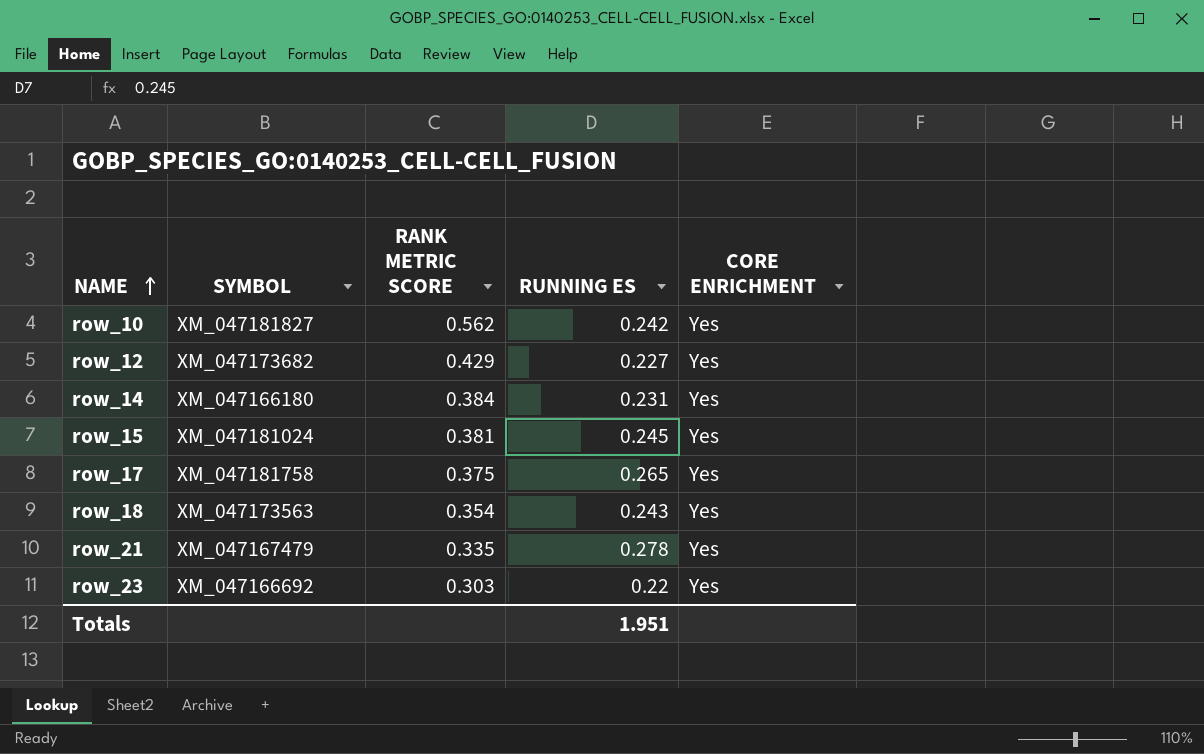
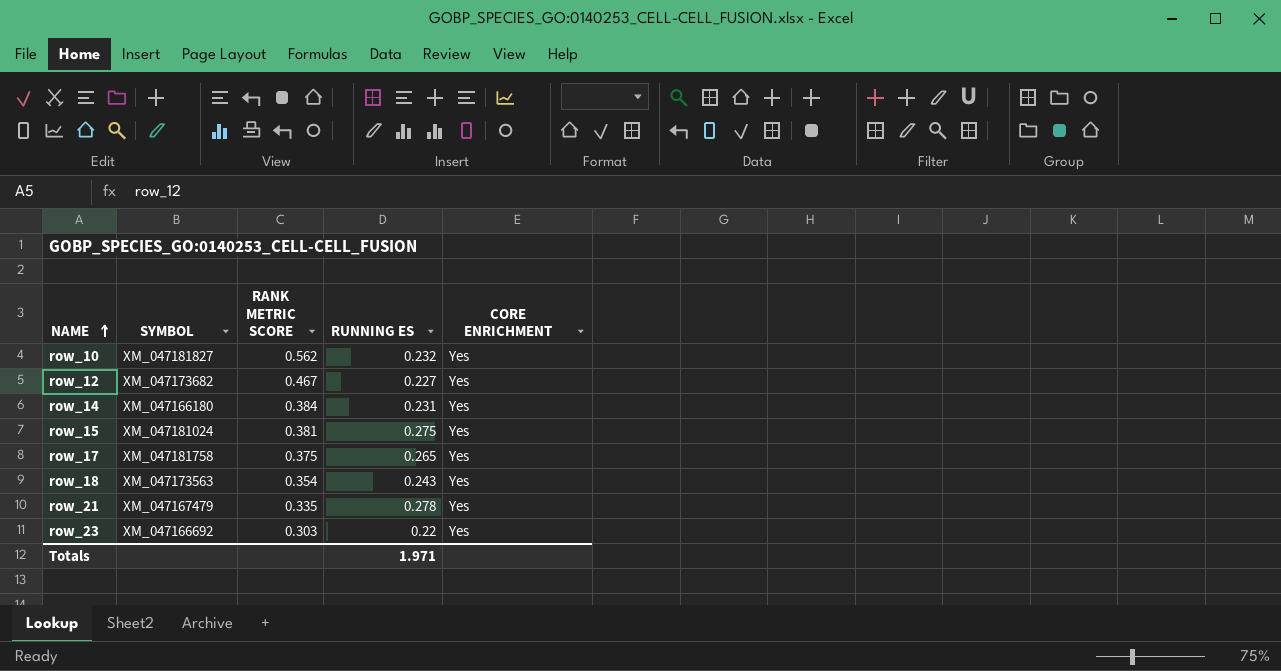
row_10 | RUNNING ES: 0.242 -> 0.232
row_12 | RANK METRIC SCORE: 0.429 -> 0.467
row_15 | RUNNING ES: 0.245 -> 0.275
Totals | RUNNING ES: 1.951 -> 1.971

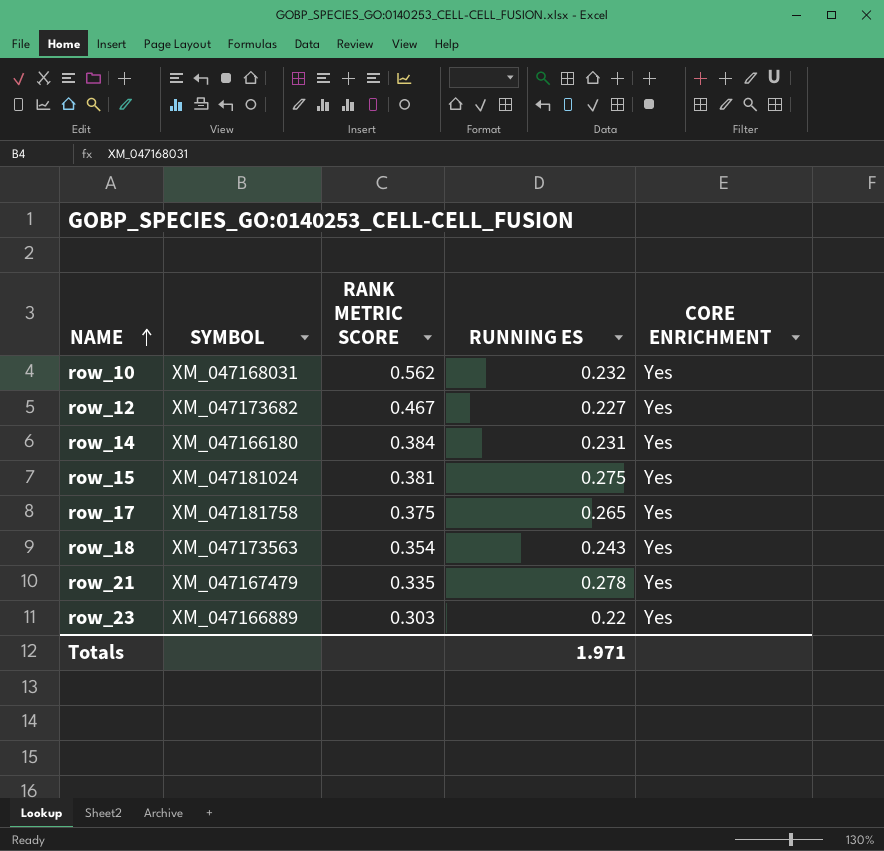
row_10 | SYMBOL: XM_047181827 -> XM_047168031
row_23 | SYMBOL: XM_047166692 -> XM_047166889

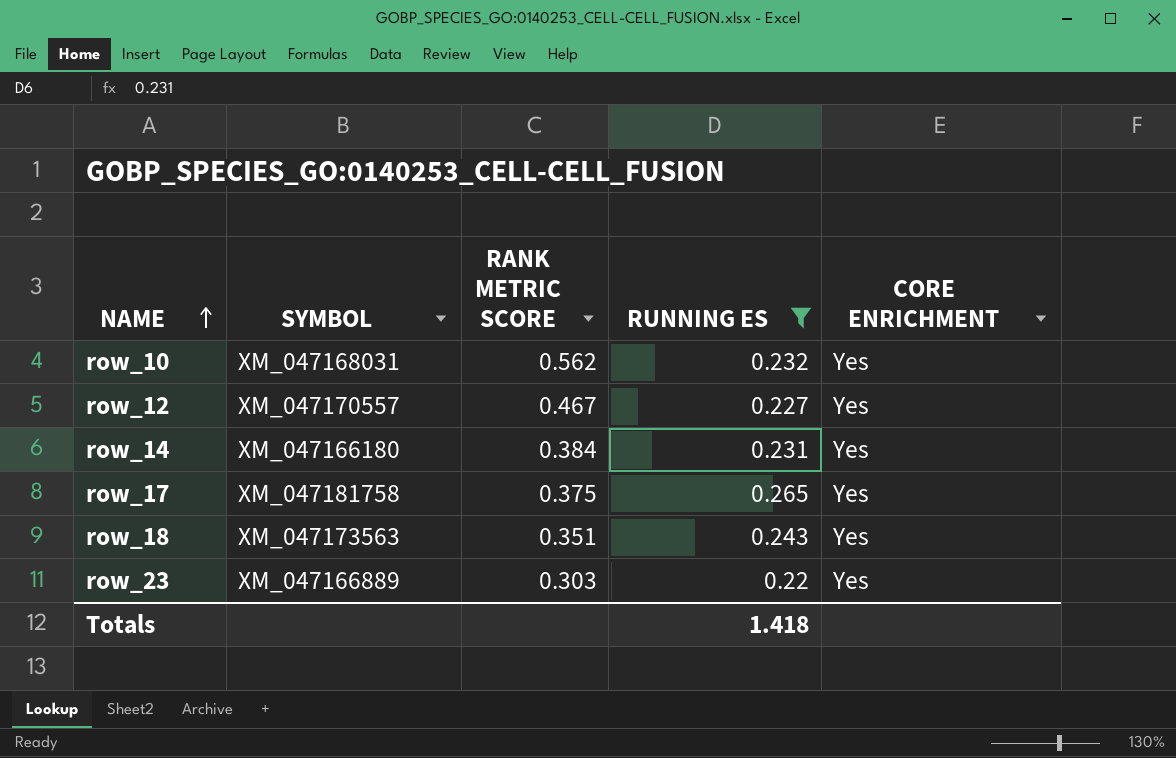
filter: none -> RUNNING ES <= 0.265
row_12 | SYMBOL: XM_047173682 -> XM_047170557
row_18 | RANK METRIC SCORE: 0.354 -> 0.351
Totals | RUNNING ES: 1.971 -> 1.418

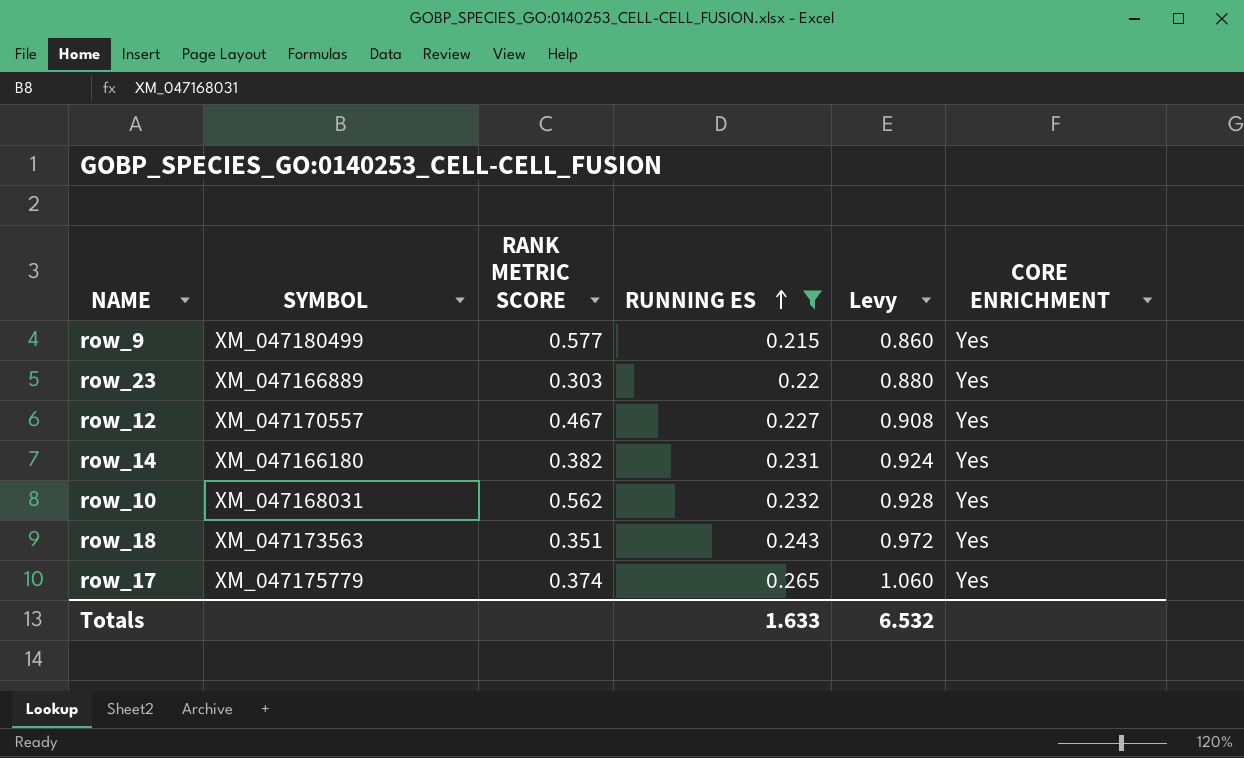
row order: NAME ascending -> RUNNING ES ascending
column Levy | formula: none -> [RUNNING ES] * 4
row row_9: none -> XM_047180499 | 0.577 | 0.215 | 0.860 | Yes
row_14 | RANK METRIC SCORE: 0.384 -> 0.382
row_17 | SYMBOL: XM_047181758 -> XM_047175779
row_17 | RANK METRIC SCORE: 0.375 -> 0.374
Totals | RUNNING ES: 1.418 -> 1.633

